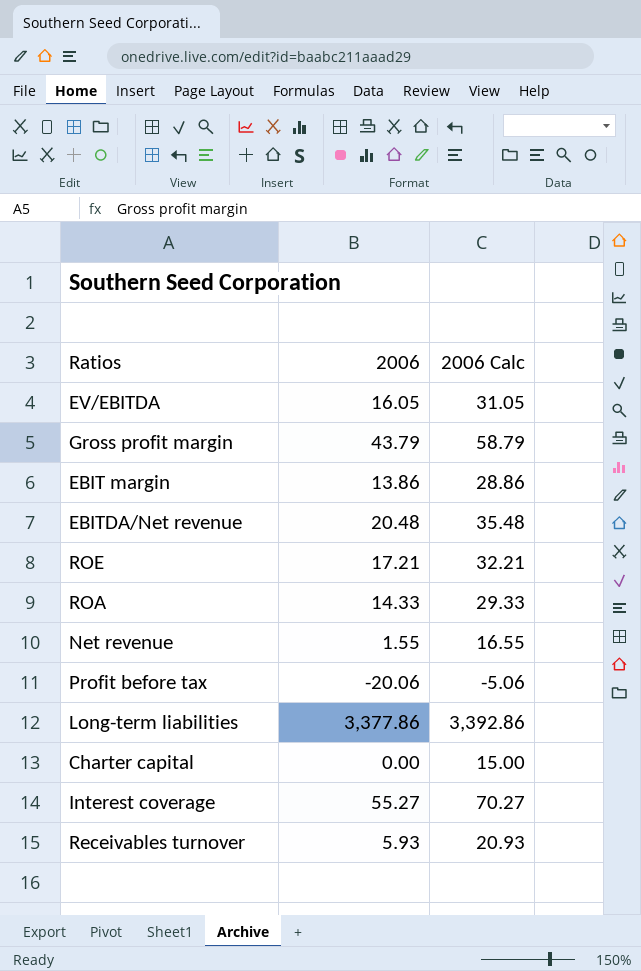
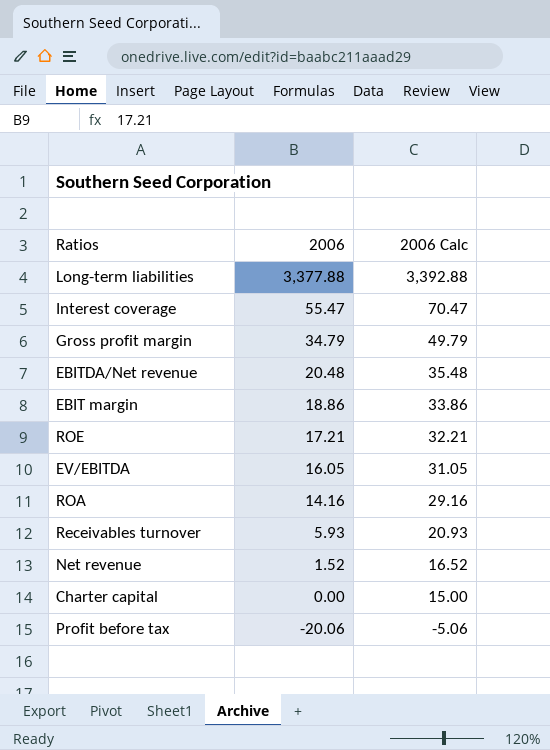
row order: none -> 2006 descending
Long-term liabilities | 2006: 3,377.86 -> 3,377.88
Long-term liabilities | 2006 Calc: 3,392.86 -> 3,392.88
Interest coverage | 2006: 55.27 -> 55.47
Interest coverage | 2006 Calc: 70.27 -> 70.47
Gross profit margin | 2006: 43.79 -> 34.79
Gross profit margin | 2006 Calc: 58.79 -> 49.79
EBIT margin | 2006: 13.86 -> 18.86
EBIT margin | 2006 Calc: 28.86 -> 33.86
ROA | 2006: 14.33 -> 14.16
ROA | 2006 Calc: 29.33 -> 29.16
Net revenue | 2006: 1.55 -> 1.52
Net revenue | 2006 Calc: 16.55 -> 16.52

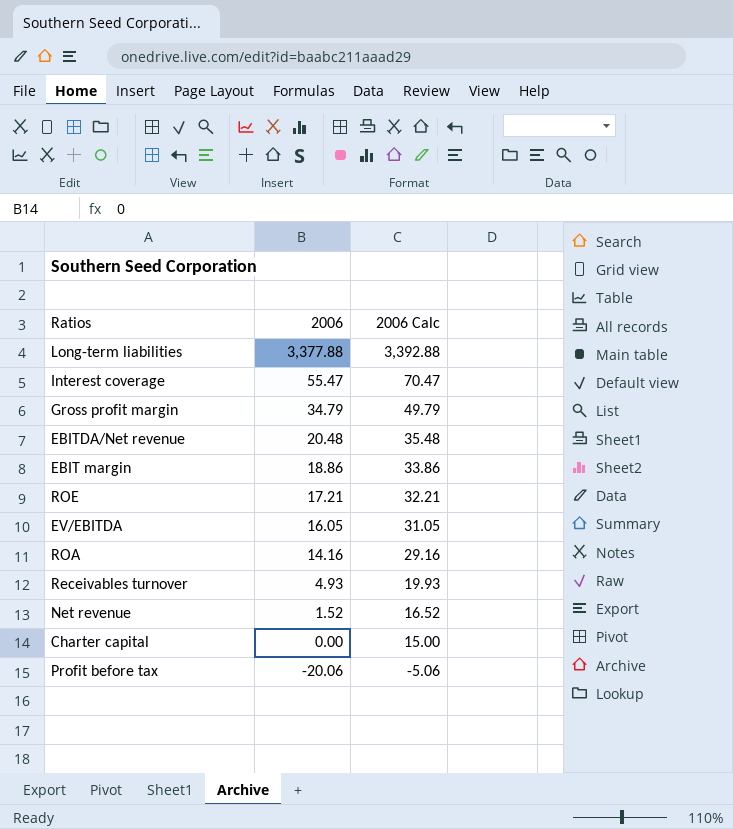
Receivables turnover | 2006: 5.93 -> 4.93
Receivables turnover | 2006 Calc: 20.93 -> 19.93

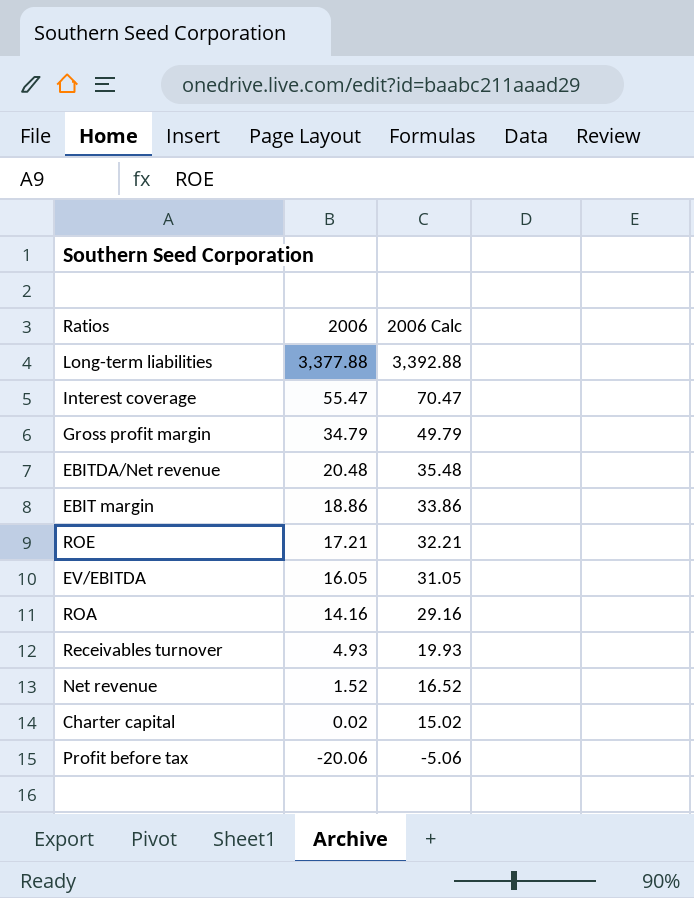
Charter capital | 2006: 0.00 -> 0.02
Charter capital | 2006 Calc: 15.00 -> 15.02

